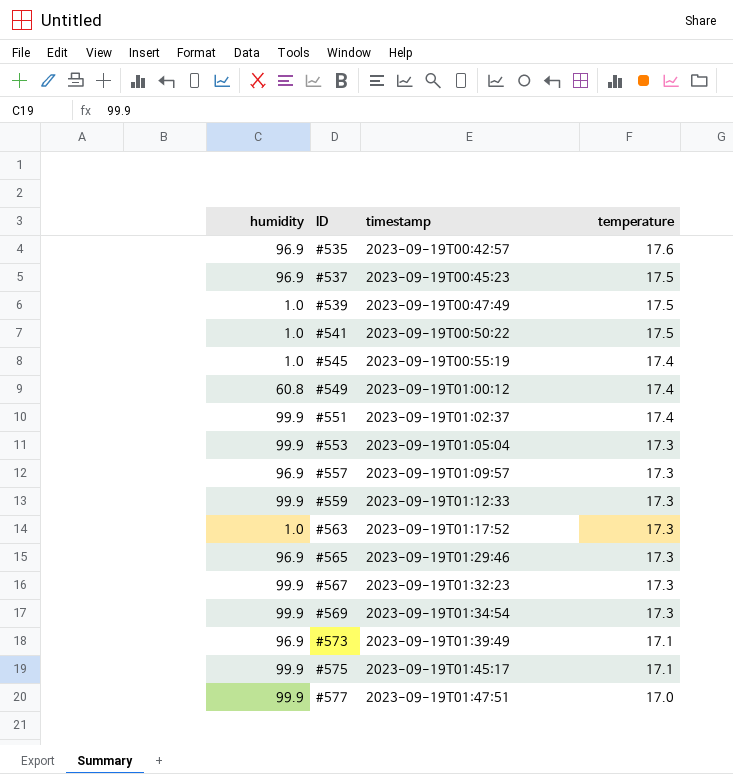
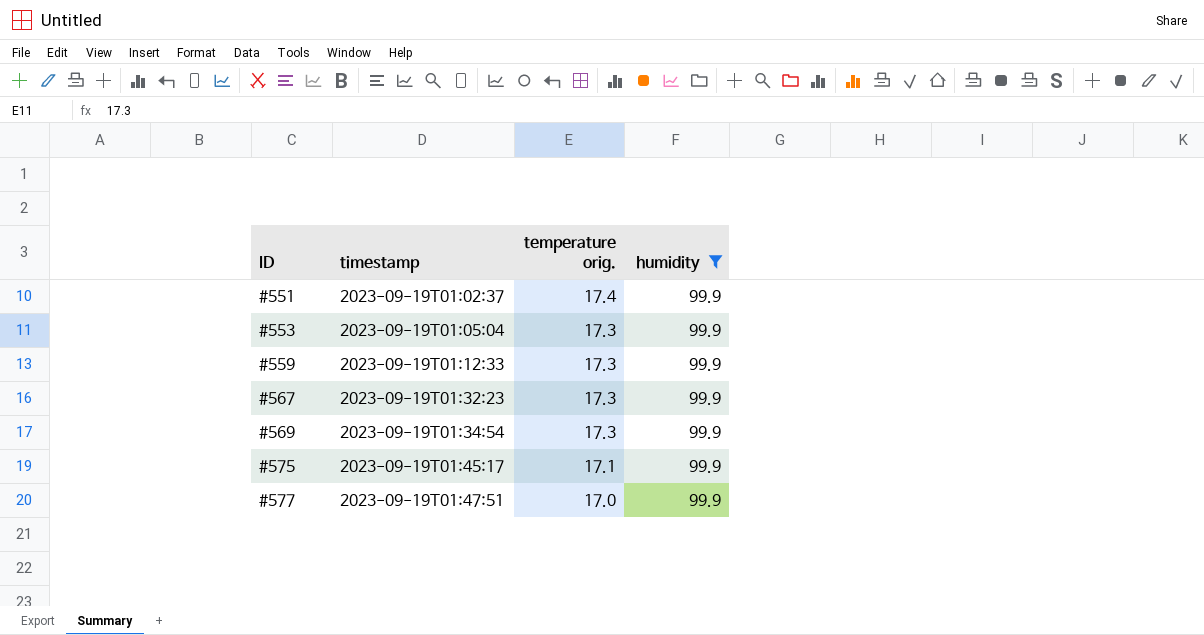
filter: none -> humidity = 99.9
column name: temperature -> temperature orig.
column humidity | position: 1 -> 4

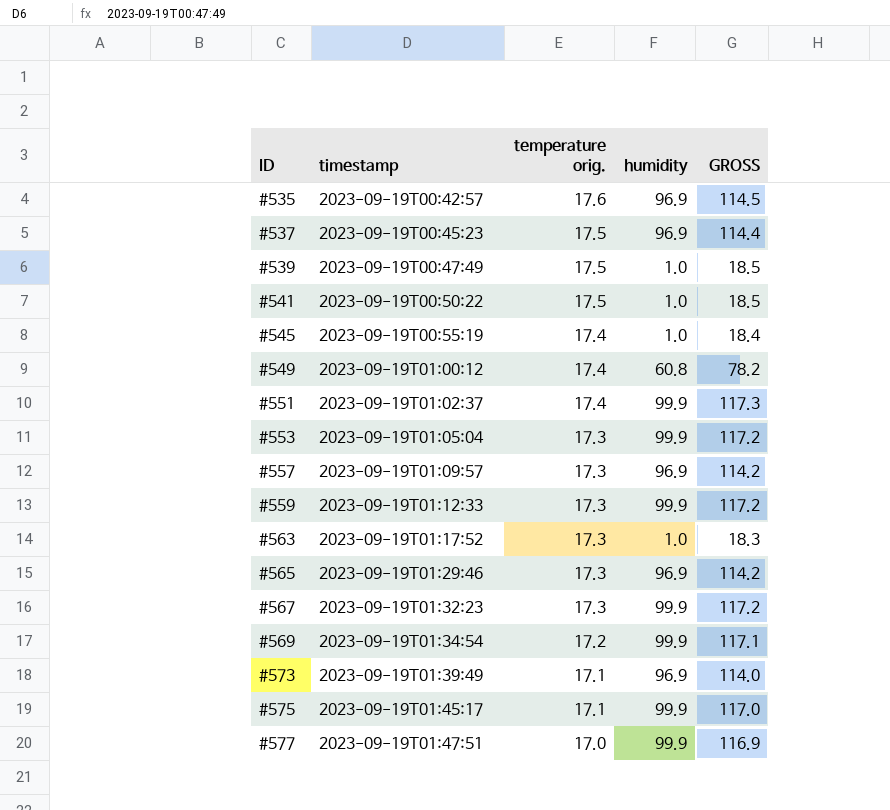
filter: humidity = 99.9 -> none
column GROSS | formula: none -> [temperature orig.] + [humidity]
#569 | temperature orig.: 17.3 -> 17.2

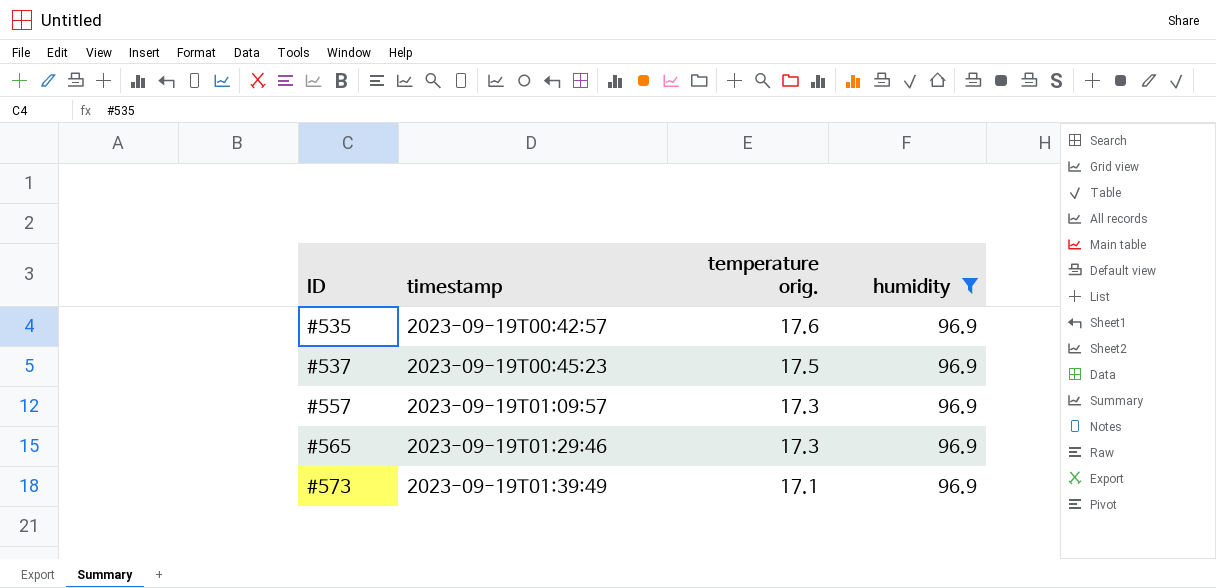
filter: none -> humidity = 96.9
column GROSS | formula: [temperature orig.] + [humidity] -> none

